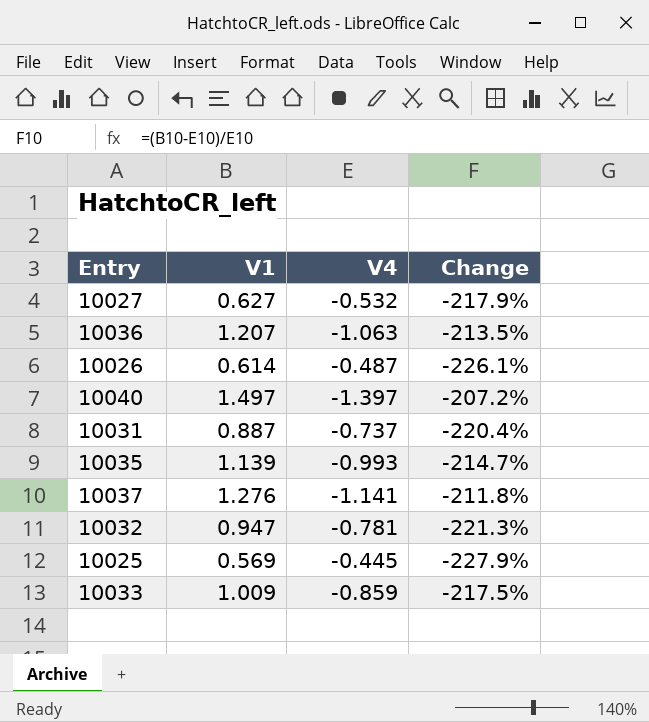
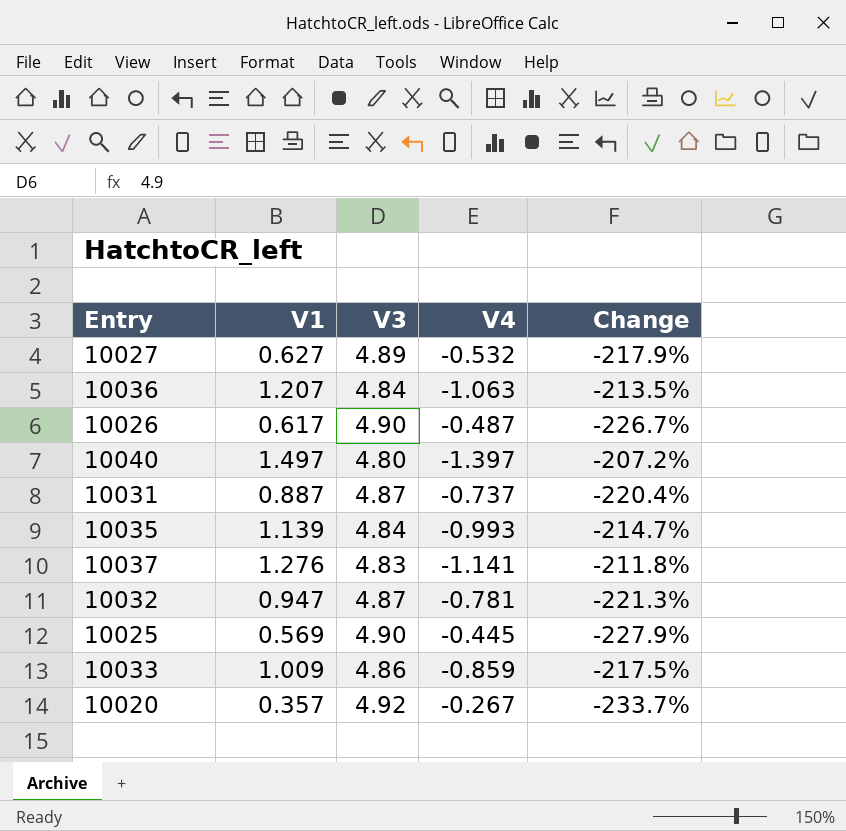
column V3 | position: none -> 3
10026 | V1: 0.614 -> 0.617
10026 | Change: -226.1% -> -226.7%
row 10020: none -> 0.357 | 4.92 | -0.267 | -233.7%

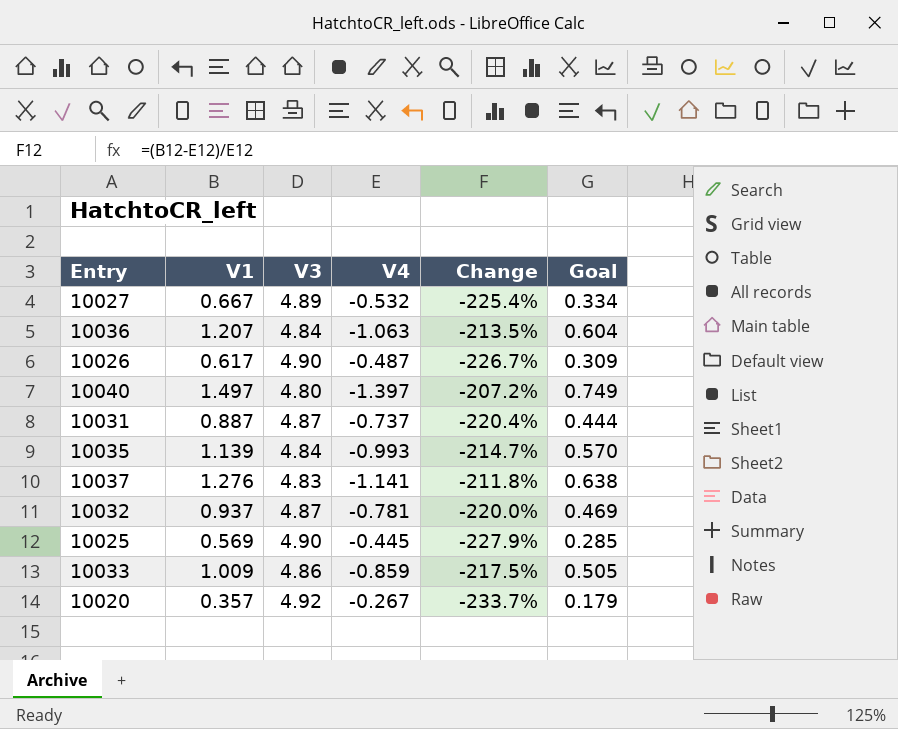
column Goal | formula: none -> [V1] * 0.5
10027 | V1: 0.627 -> 0.667
10027 | Change: -217.9% -> -225.4%
10032 | V1: 0.947 -> 0.937
10032 | Change: -221.3% -> -220.0%

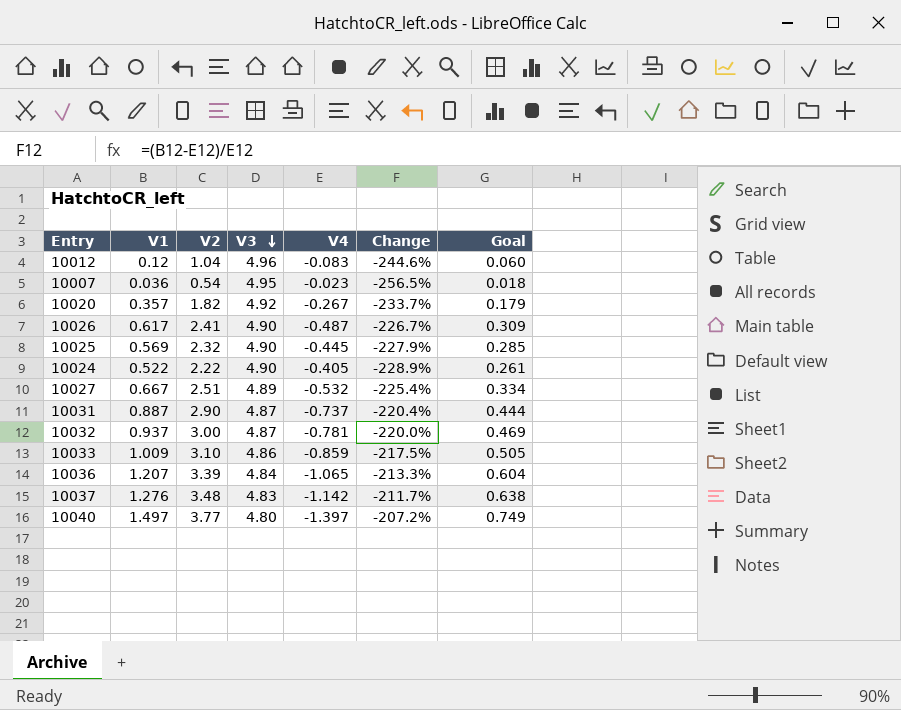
row order: none -> V3 descending
column V2 | position: none -> 3
row 10035: 1.139 | 4.84 | -0.993 | -214.7% | 0.570 -> none
row 10012: none -> 0.12 | 1.04 | 4.96 | -0.083 | -244.6% | 0.060
row 10007: none -> 0.036 | 0.54 | 4.95 | -0.023 | -256.5% | 0.018
row 10024: none -> 0.522 | 2.22 | 4.90 | -0.405 | -228.9% | 0.261
10036 | V4: -1.063 -> -1.065
10036 | Change: -213.5% -> -213.3%
10037 | V4: -1.141 -> -1.142
10037 | Change: -211.8% -> -211.7%

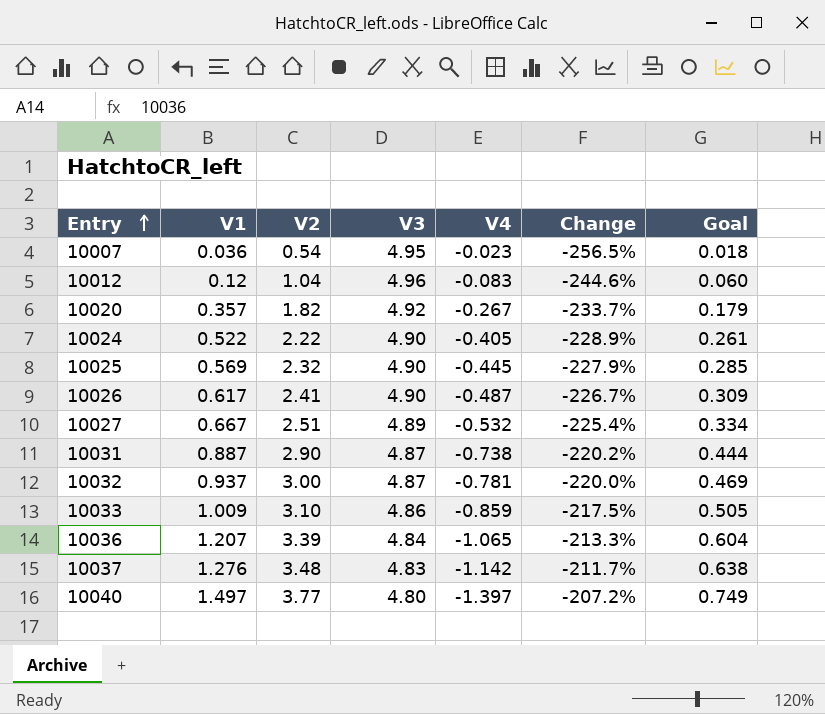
row order: V3 descending -> Entry ascending
10031 | V4: -0.737 -> -0.738
10031 | Change: -220.4% -> -220.2%

